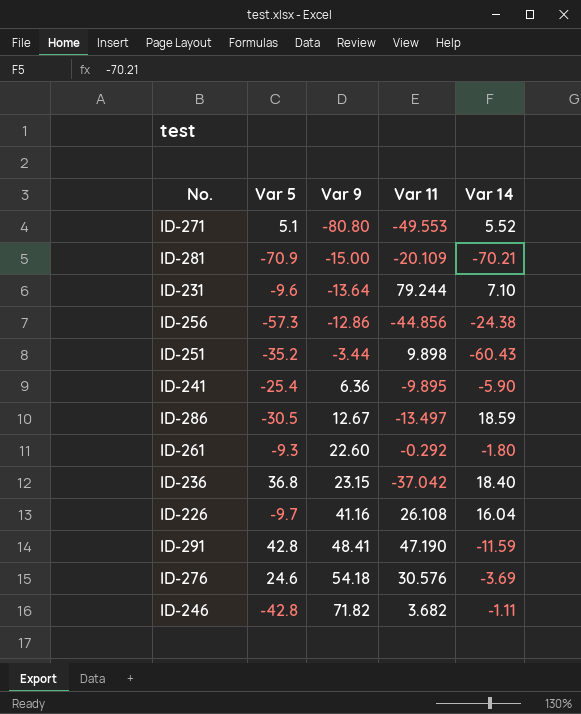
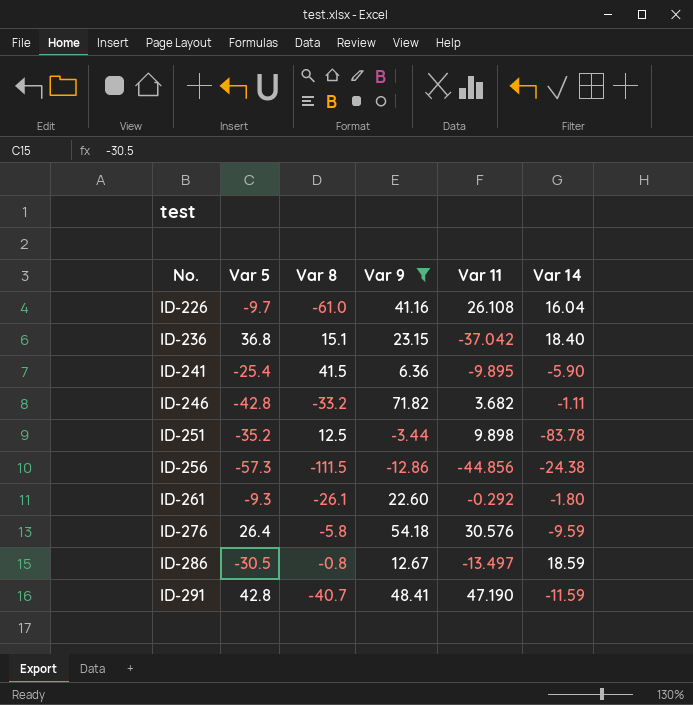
filter: none -> Var 9 >= -12.86
row order: Var 9 ascending -> No. ascending
column Var 8 | position: none -> 3
ID-251 | Var 14: -60.43 -> -83.78
ID-276 | Var 5: 24.6 -> 26.4
ID-276 | Var 14: -3.69 -> -9.59

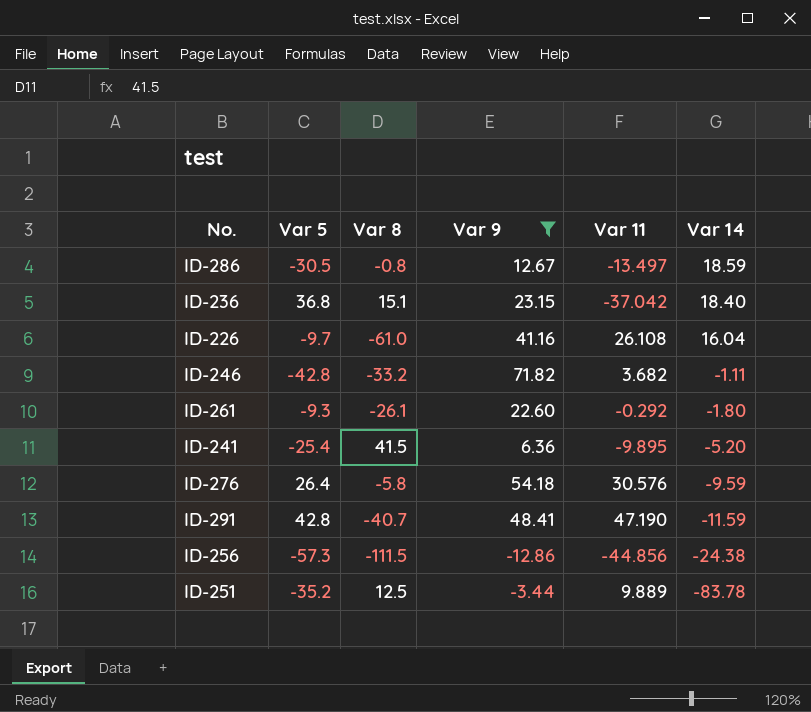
row order: No. ascending -> Var 14 descending
ID-241 | Var 14: -5.90 -> -5.20
ID-251 | Var 11: 9.898 -> 9.889

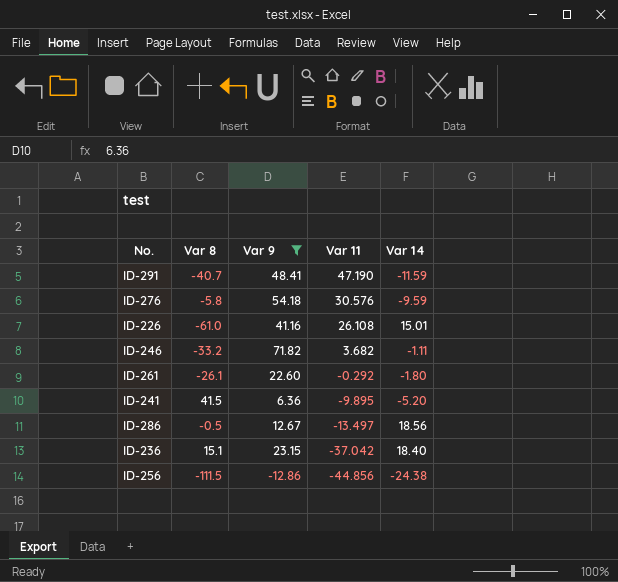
row order: Var 14 descending -> Var 11 descending
column Var 5 | position: 2 -> none
row ID-251: -35.2 | 12.5 | -3.44 | 9.889 | -83.78 -> none
ID-226 | Var 14: 16.04 -> 15.01
ID-286 | Var 8: -0.8 -> -0.5
ID-286 | Var 14: 18.59 -> 18.56

